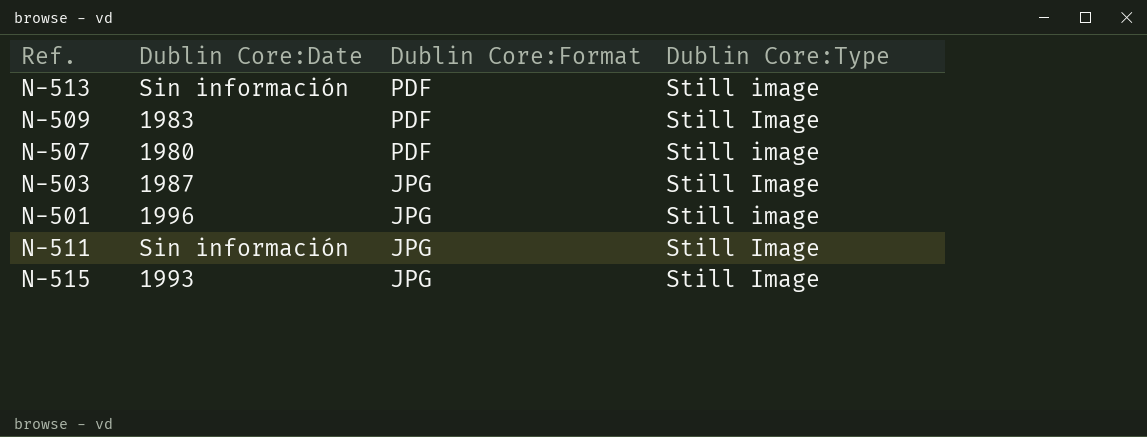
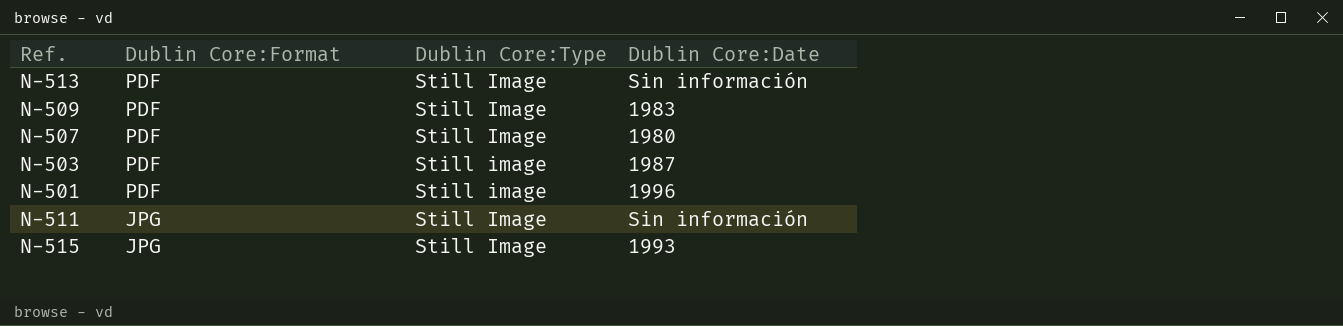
column Dublin Core:Date | position: 2 -> 4
N-513 | Dublin Core:Type: Still image -> Still Image
N-507 | Dublin Core:Type: Still image -> Still Image
N-503 | Dublin Core:Format: JPG -> PDF
N-503 | Dublin Core:Type: Still Image -> Still image
N-501 | Dublin Core:Format: JPG -> PDF

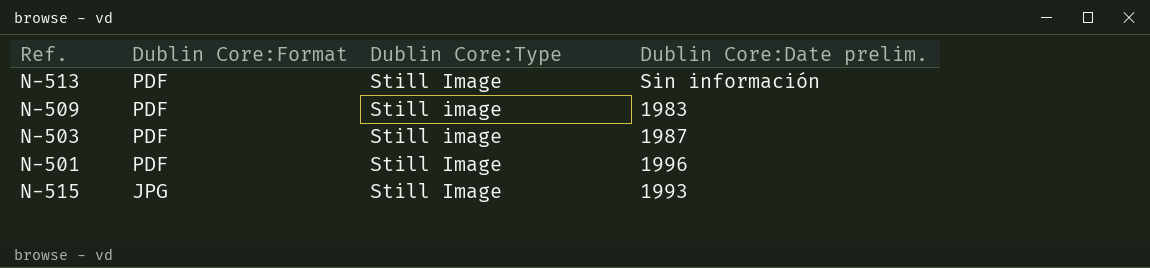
column name: Dublin Core:Date -> Dublin Core:Date prelim.
row N-507: PDF | Still Image | 1980 -> none
row N-511: JPG | Still Image | Sin información -> none
N-509 | Dublin Core:Type: Still Image -> Still image
N-501 | Dublin Core:Type: Still image -> Still Image

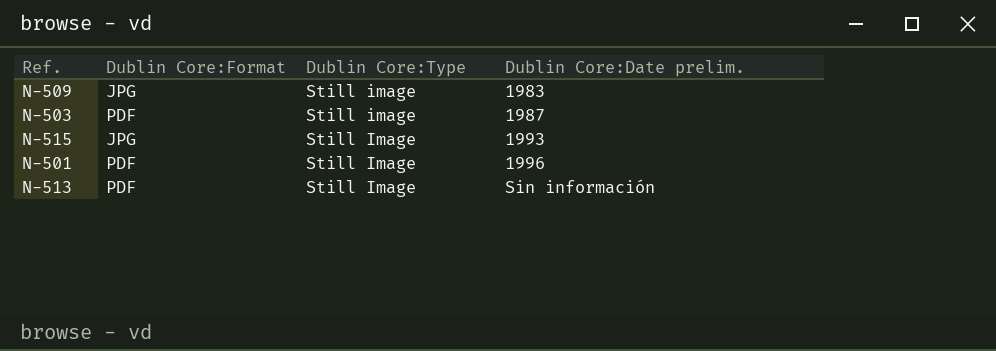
row order: Dublin Core:Format descending -> Dublin Core:Date prelim. ascending
N-509 | Dublin Core:Format: PDF -> JPG

